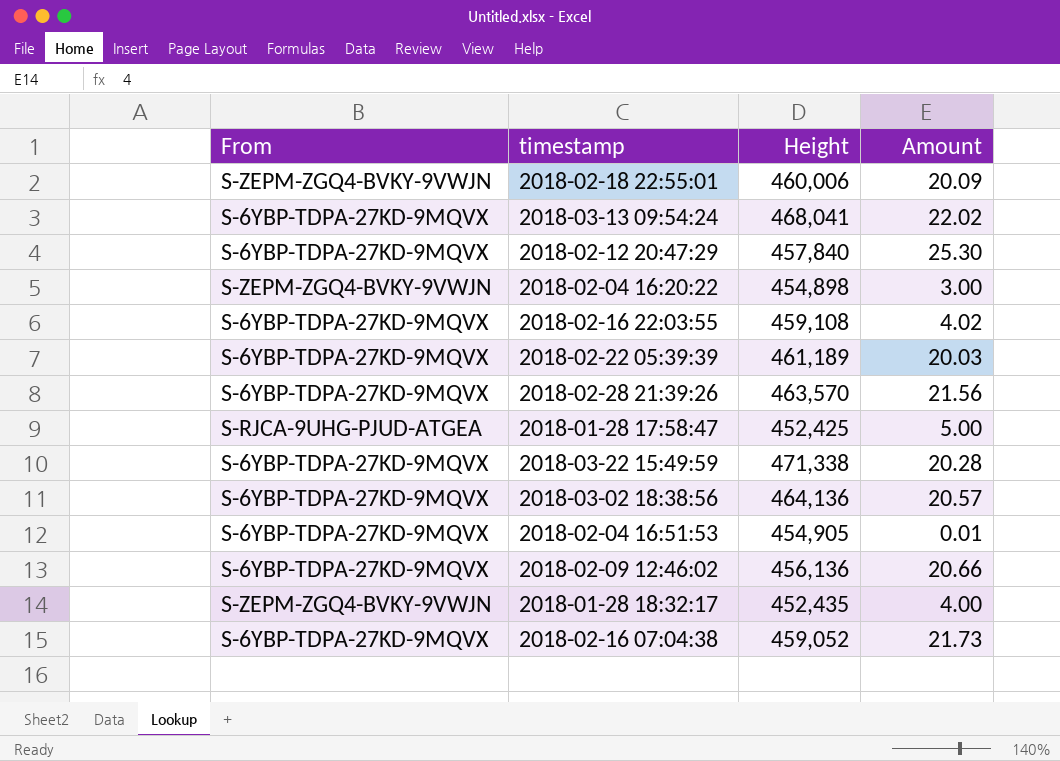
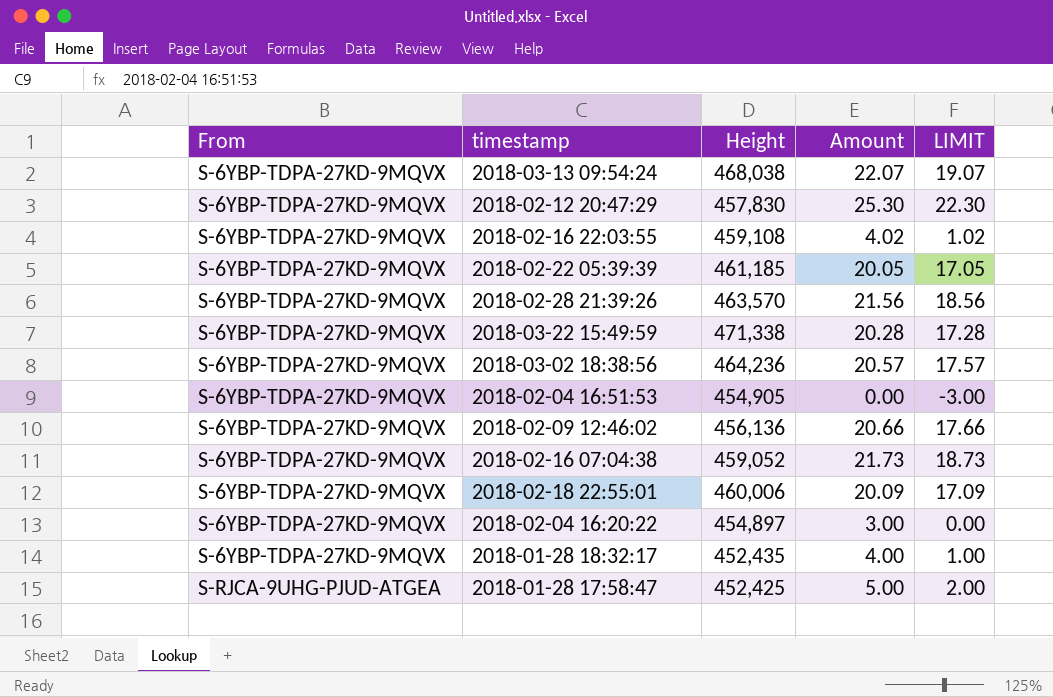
row order: none -> From ascending
column LIMIT | formula: none -> [Amount] - 3
2018-03-13 09:54:24 | Height: 468,041 -> 468,038
2018-03-13 09:54:24 | Amount: 22.02 -> 22.07
2018-02-12 20:47:29 | Height: 457,840 -> 457,830
2018-02-22 05:39:39 | Height: 461,189 -> 461,185
2018-02-22 05:39:39 | Amount: 20.03 -> 20.05
2018-03-02 18:38:56 | Height: 464,136 -> 464,236
2018-02-04 16:51:53 | Amount: 0.01 -> 0.00
2018-02-18 22:55:01 | From: S-ZEPM-ZGQ4-BVKY-9VWJN -> S-6YBP-TDPA-27KD-9MQVX
2018-02-04 16:20:22 | From: S-ZEPM-ZGQ4-BVKY-9VWJN -> S-6YBP-TDPA-27KD-9MQVX
2018-02-04 16:20:22 | Height: 454,898 -> 454,897
2018-01-28 18:32:17 | From: S-ZEPM-ZGQ4-BVKY-9VWJN -> S-6YBP-TDPA-27KD-9MQVX

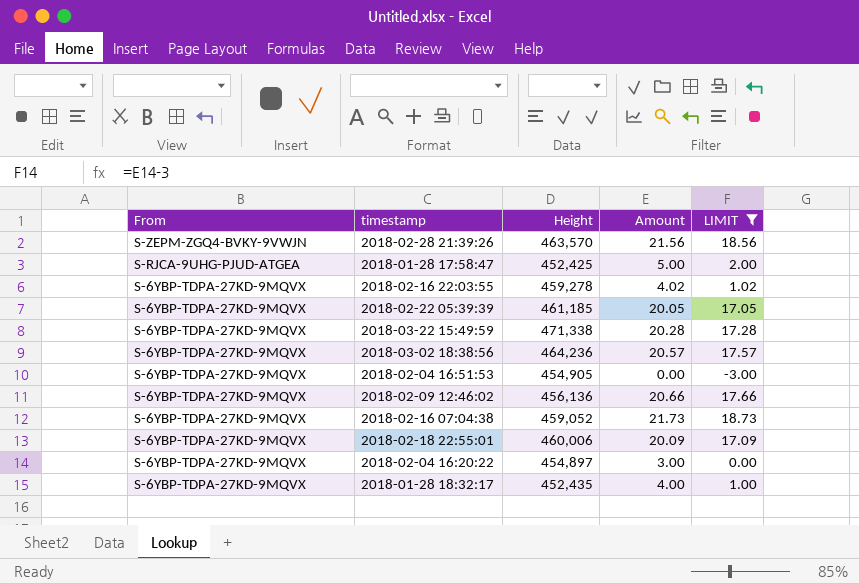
filter: none -> LIMIT <= 18.73
row order: From ascending -> From descending
2018-02-28 21:39:26 | From: S-6YBP-TDPA-27KD-9MQVX -> S-ZEPM-ZGQ4-BVKY-9VWJN
2018-02-16 22:03:55 | Height: 459,108 -> 459,278

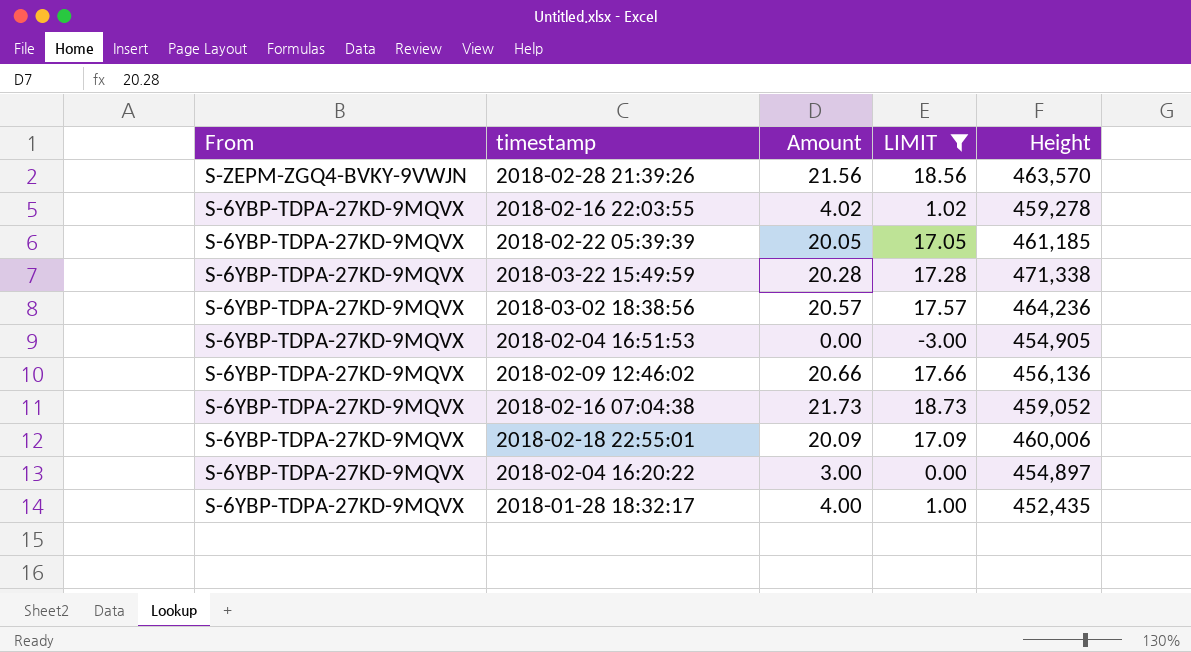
column Height | position: 3 -> 5
row 2018-01-28 17:58:47: S-RJCA-9UHG-PJUD-ATGEA | 452,425 | 5.00 | 2.00 -> none

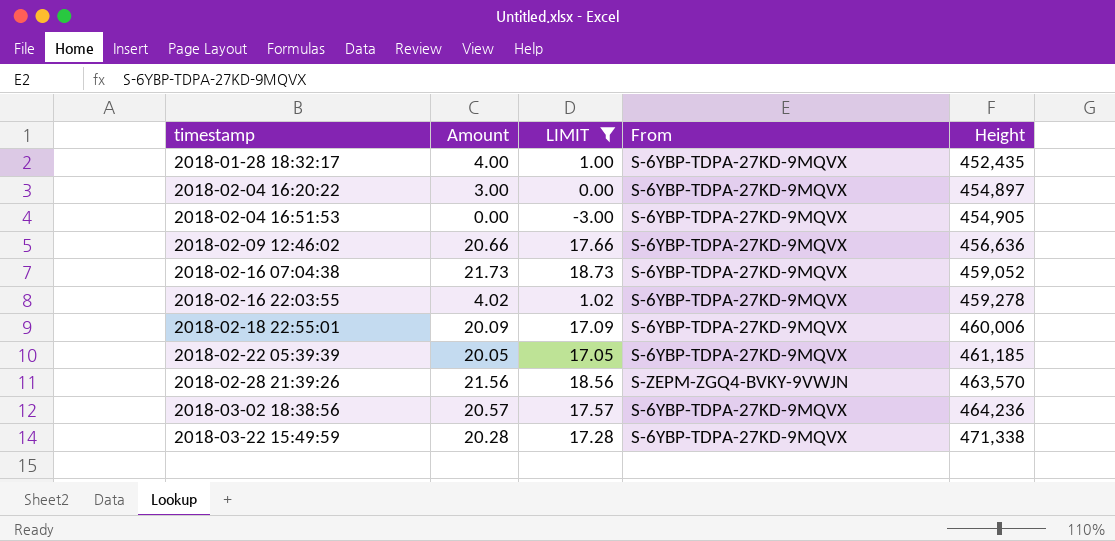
row order: From descending -> timestamp ascending
column From | position: 1 -> 4
2018-02-09 12:46:02 | Height: 456,136 -> 456,636

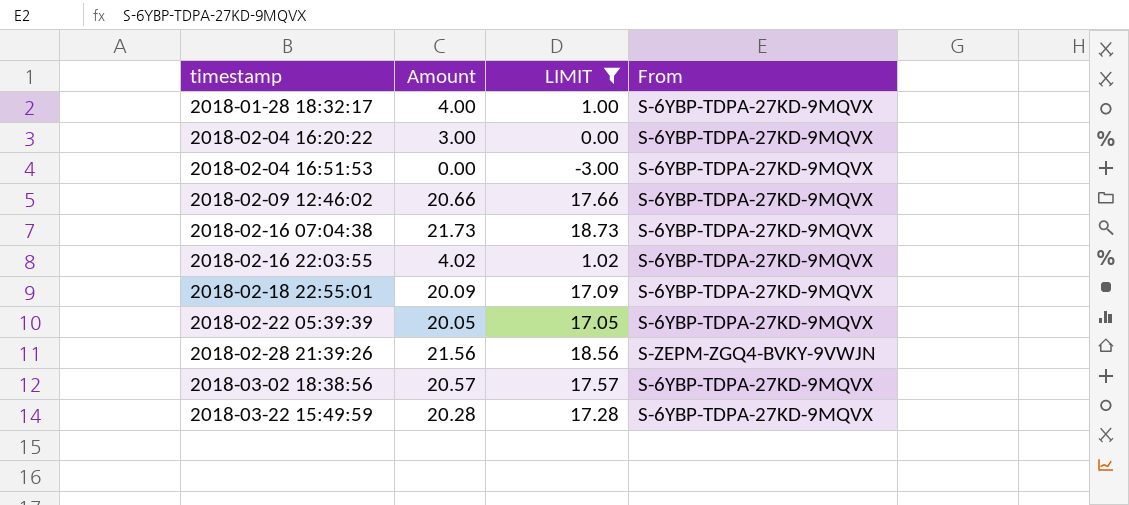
column Height | position: 5 -> none

